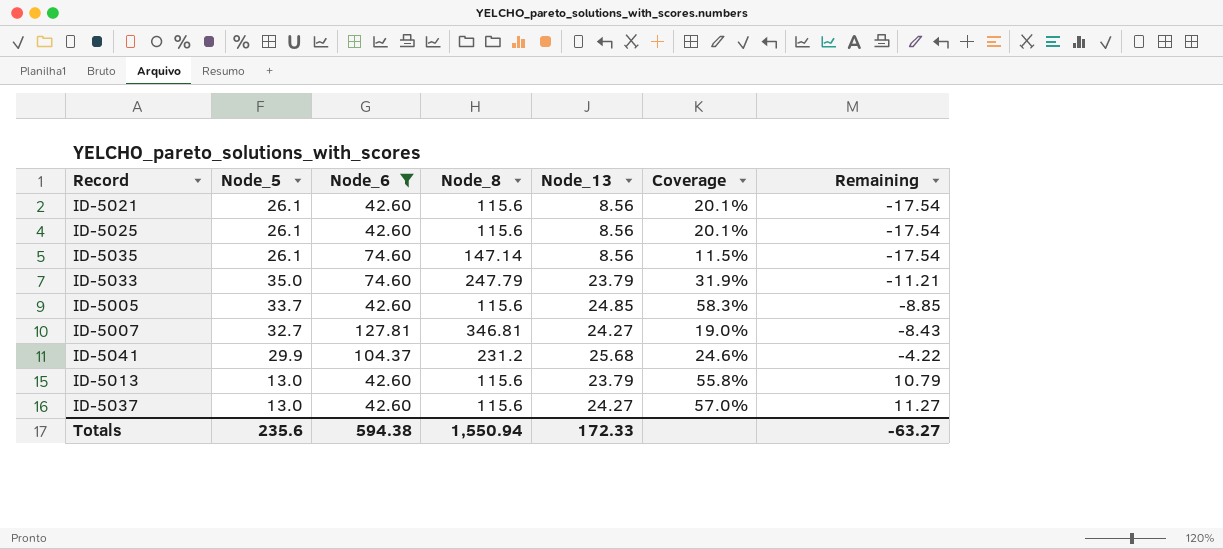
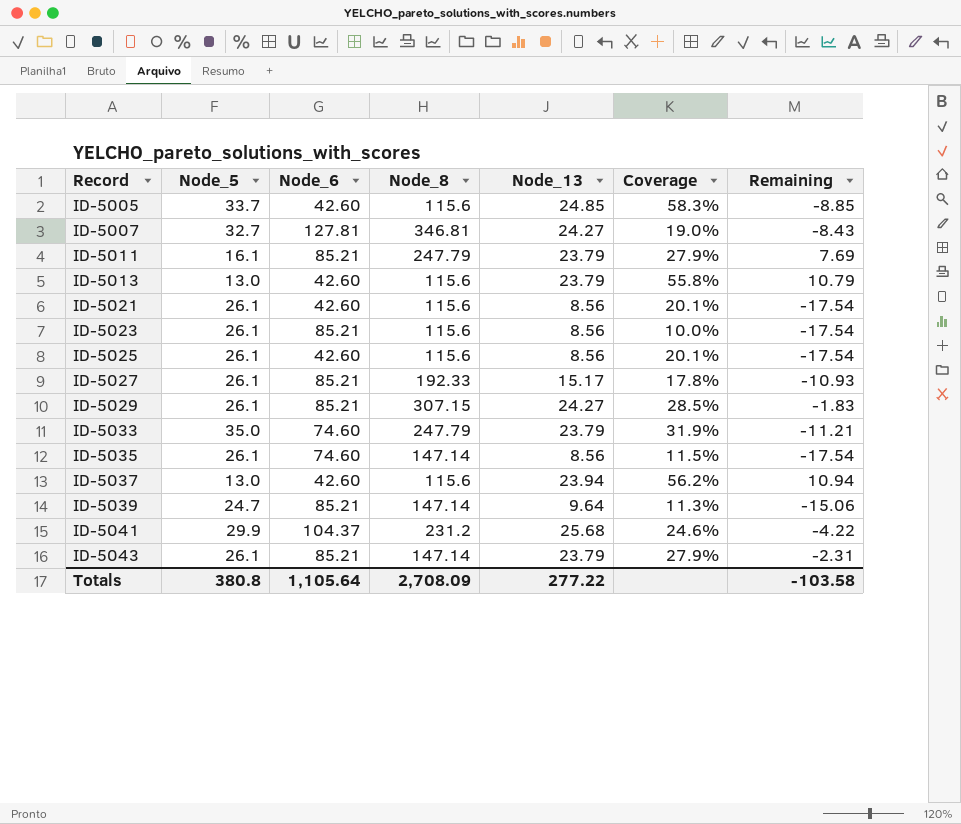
filter: Node_6 != 85.21 -> none
row order: Remaining ascending -> Record ascending
ID-5037 | Node_13: 24.27 -> 23.94
ID-5037 | Coverage: 57.0% -> 56.2%
ID-5037 | Remaining: 11.27 -> 10.94
Totals | Node_5: 235.6 -> 380.8
Totals | Node_6: 594.38 -> 1,105.64
Totals | Node_8: 1,550.94 -> 2,708.09
Totals | Node_13: 172.33 -> 277.22
Totals | Remaining: -63.27 -> -103.58

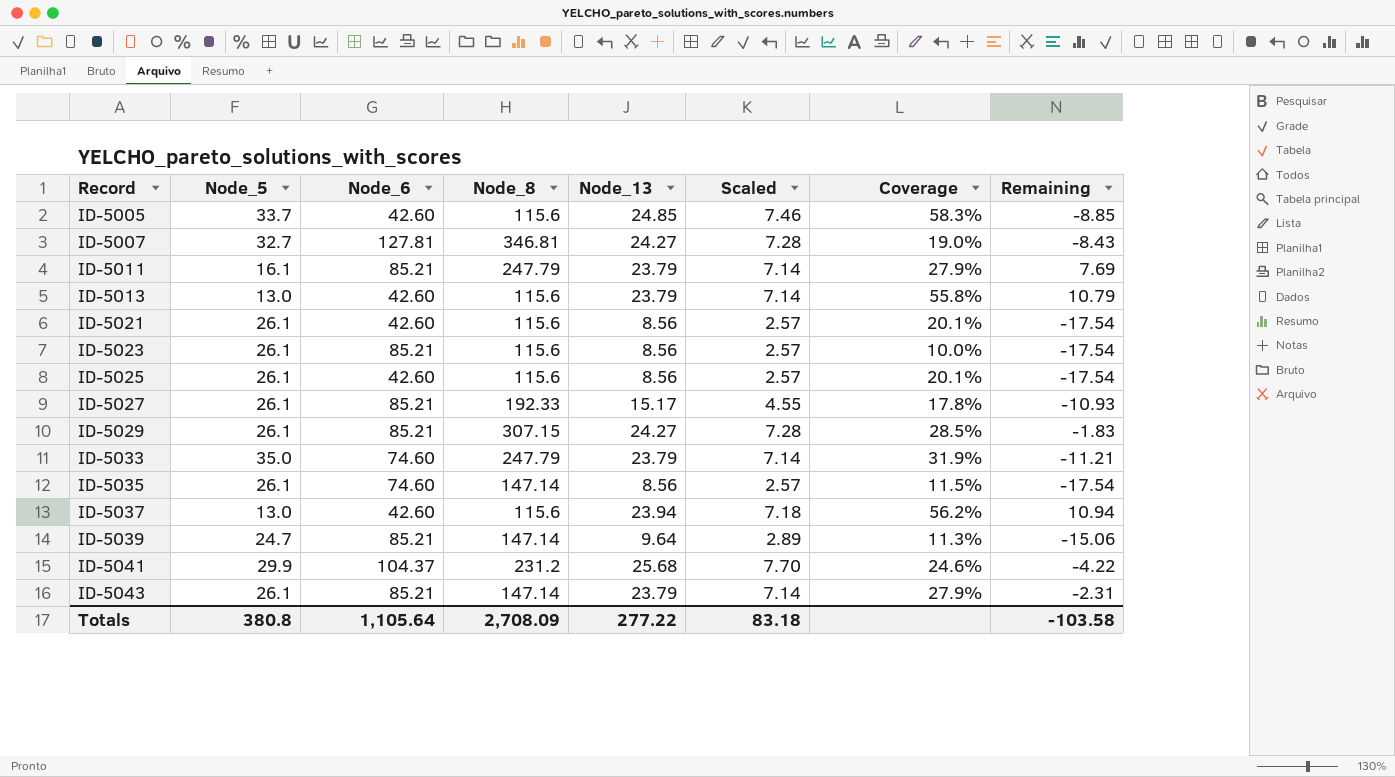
column Scaled | formula: none -> [Node_13] * 0.3

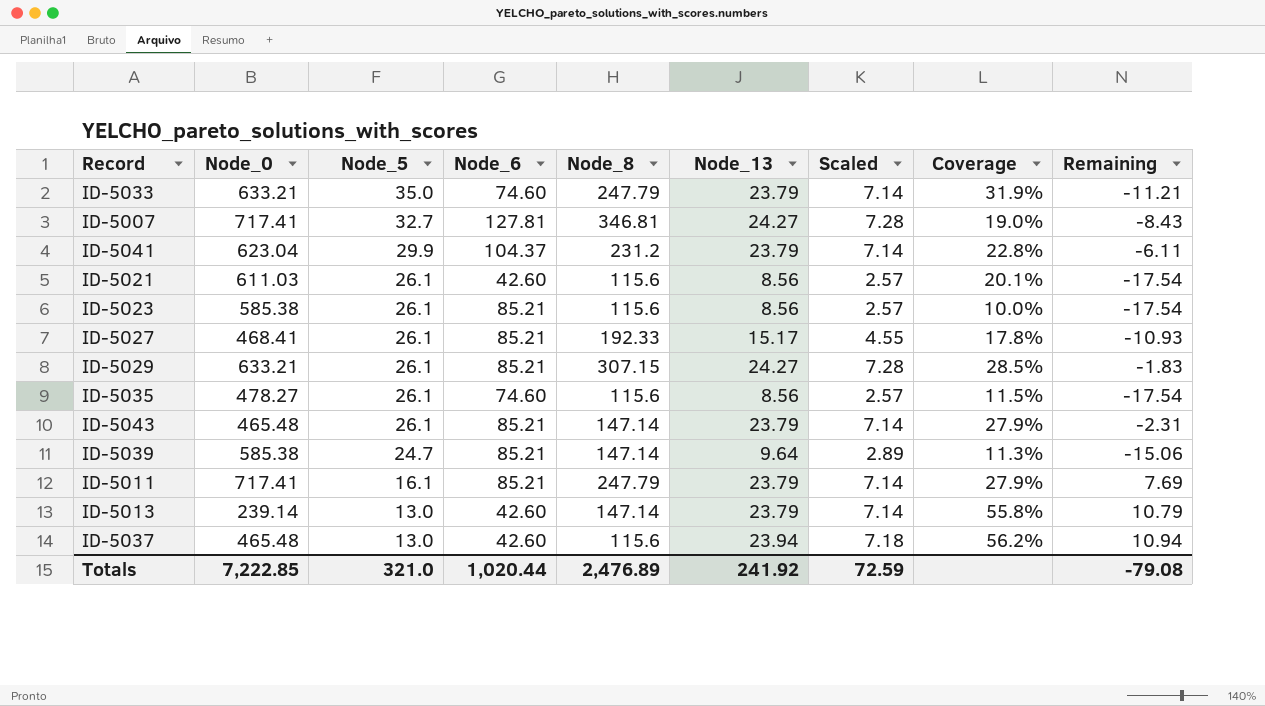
row order: Record ascending -> Node_5 descending
column Node_0 | position: none -> 2
row ID-5005: 33.7 | 42.60 | 115.6 | 24.85 | 7.46 | 58.3% | -8.85 -> none
row ID-5025: 26.1 | 42.60 | 115.6 | 8.56 | 2.57 | 20.1% | -17.54 -> none
ID-5041 | Node_13: 25.68 -> 23.79
ID-5041 | Scaled: 7.70 -> 7.14
ID-5041 | Coverage: 24.6% -> 22.8%
ID-5041 | Remaining: -4.22 -> -6.11
ID-5035 | Node_8: 147.14 -> 115.6
ID-5013 | Node_8: 115.6 -> 147.14
Totals | Node_5: 380.8 -> 321.0
Totals | Node_6: 1,105.64 -> 1,020.44
Totals | Node_8: 2,708.09 -> 2,476.89
Totals | Node_13: 277.22 -> 241.92
Totals | Scaled: 83.18 -> 72.59
Totals | Remaining: -103.58 -> -79.08

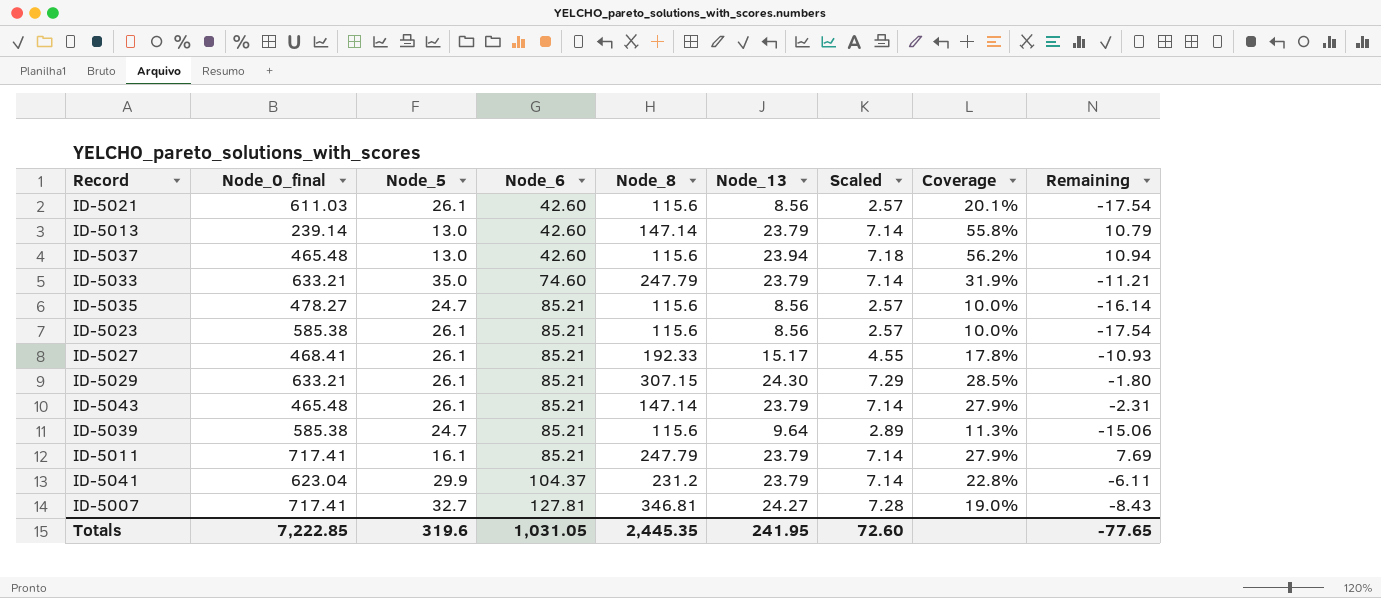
row order: Node_5 descending -> Node_6 ascending
column name: Node_0 -> Node_0_final
ID-5035 | Node_5: 26.1 -> 24.7
ID-5035 | Node_6: 74.60 -> 85.21
ID-5035 | Coverage: 11.5% -> 10.0%
ID-5035 | Remaining: -17.54 -> -16.14
ID-5029 | Node_13: 24.27 -> 24.30
ID-5029 | Scaled: 7.28 -> 7.29
ID-5029 | Remaining: -1.83 -> -1.80
ID-5039 | Node_8: 147.14 -> 115.6
Totals | Node_5: 321.0 -> 319.6
Totals | Node_6: 1,020.44 -> 1,031.05
Totals | Node_8: 2,476.89 -> 2,445.35
Totals | Node_13: 241.92 -> 241.95
Totals | Scaled: 72.59 -> 72.60
Totals | Remaining: -79.08 -> -77.65

